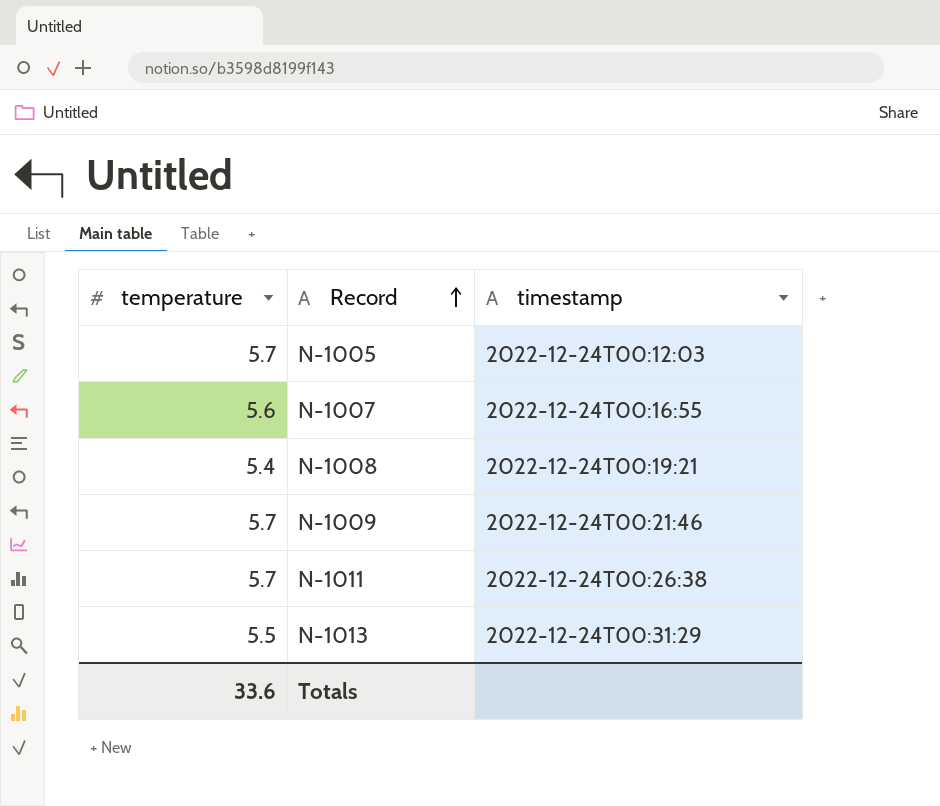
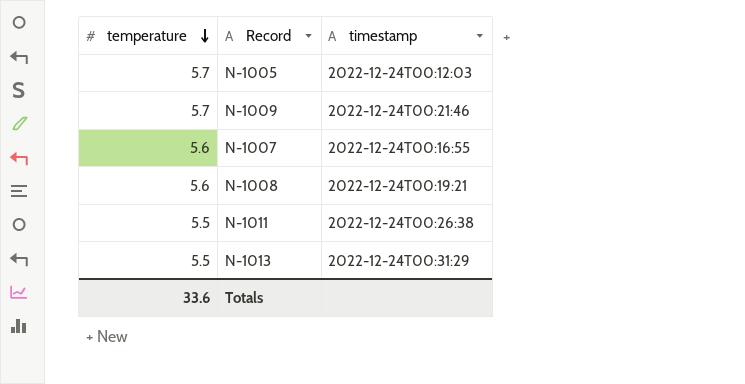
row order: Record ascending -> temperature descending
N-1008 | temperature: 5.4 -> 5.6
N-1011 | temperature: 5.7 -> 5.5

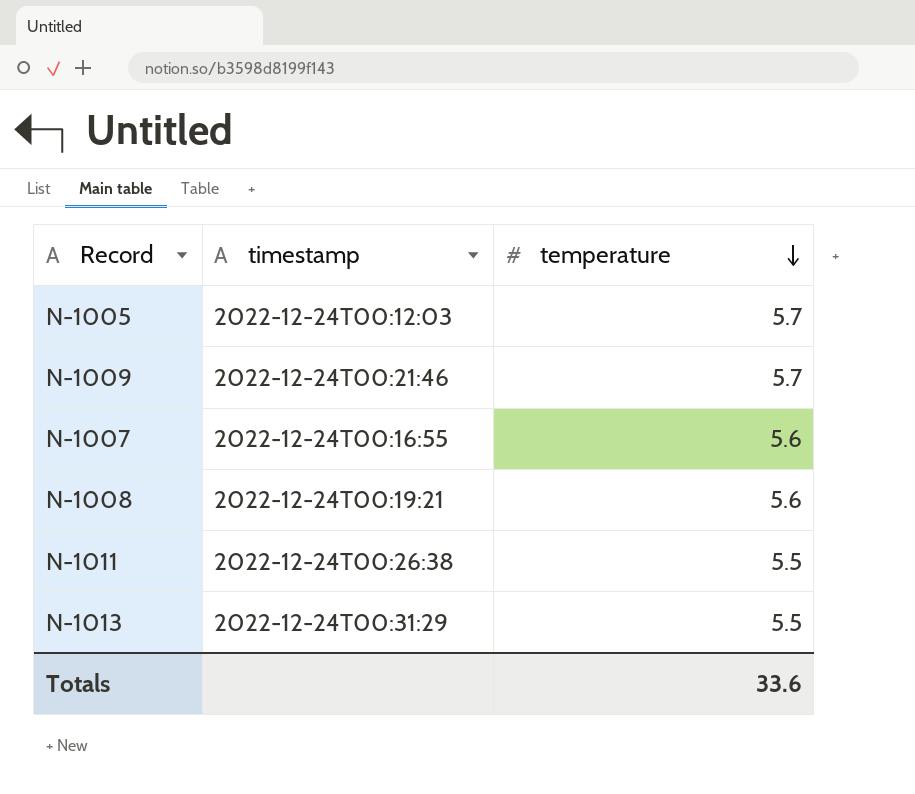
column temperature | position: 1 -> 3

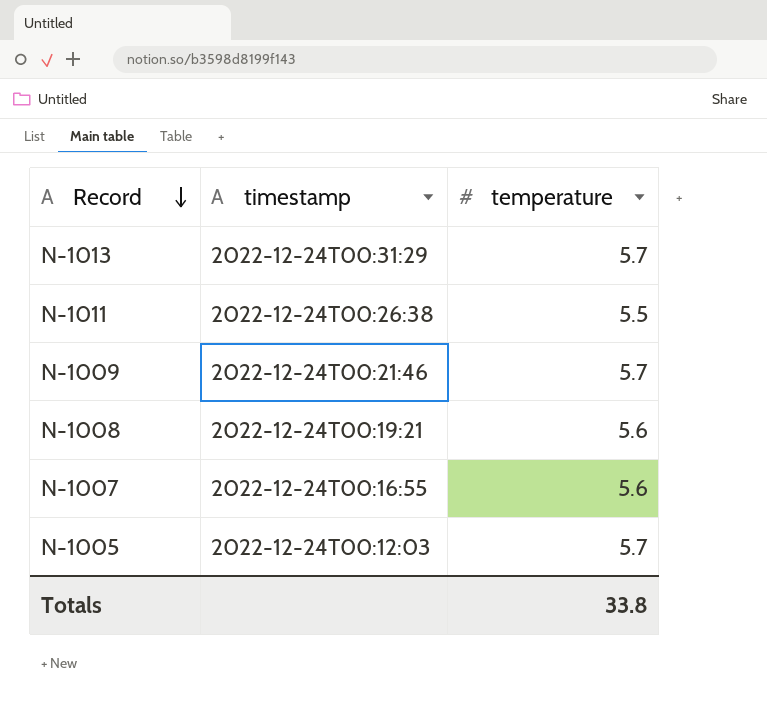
row order: temperature descending -> Record descending
N-1013 | temperature: 5.5 -> 5.7
Totals | temperature: 33.6 -> 33.8

